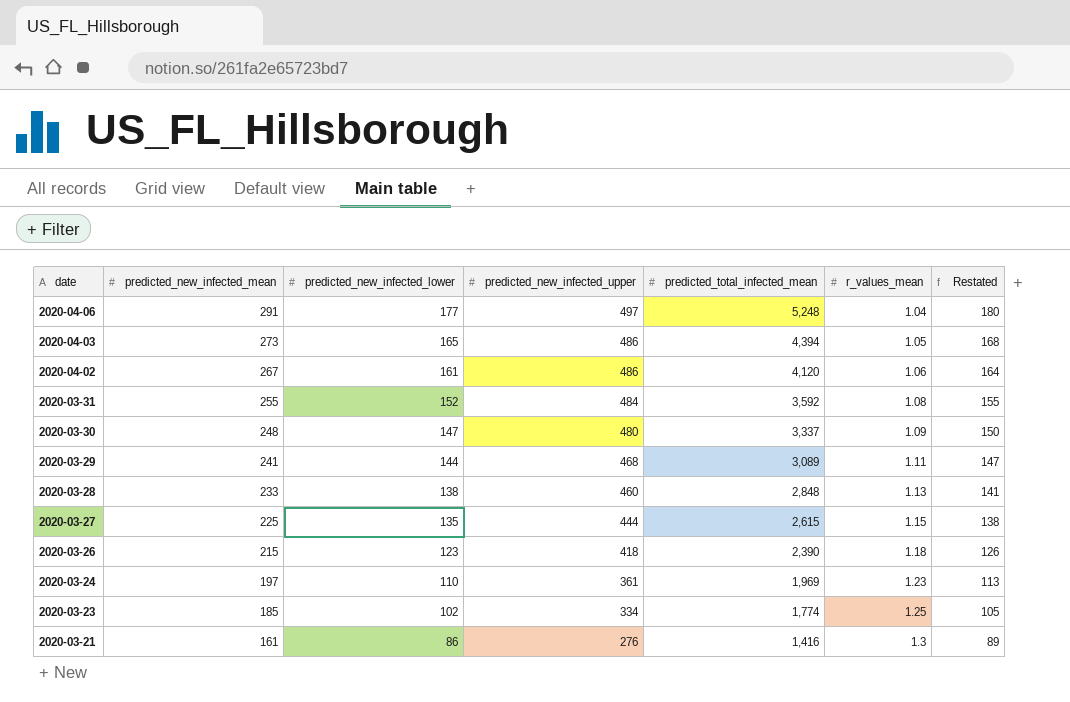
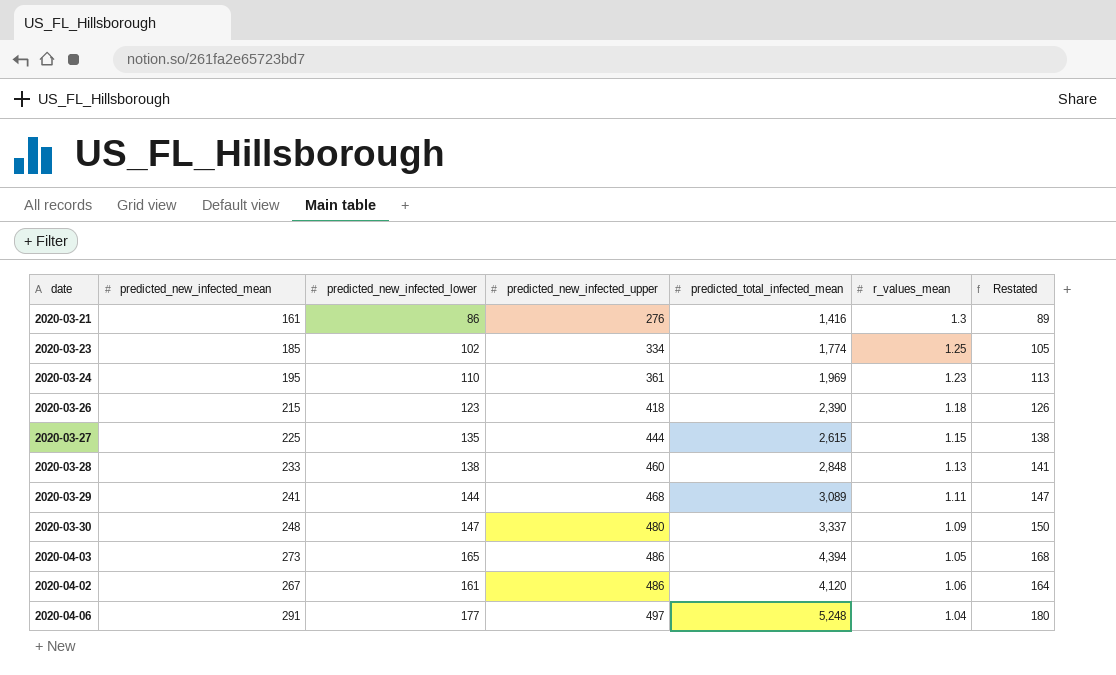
row order: date descending -> predicted_new_infected_upper ascending
row 2020-03-31: 255 | 152 | 484 | 3,592 | 1.08 | 155 -> none
2020-03-24 | predicted_new_infected_mean: 197 -> 195

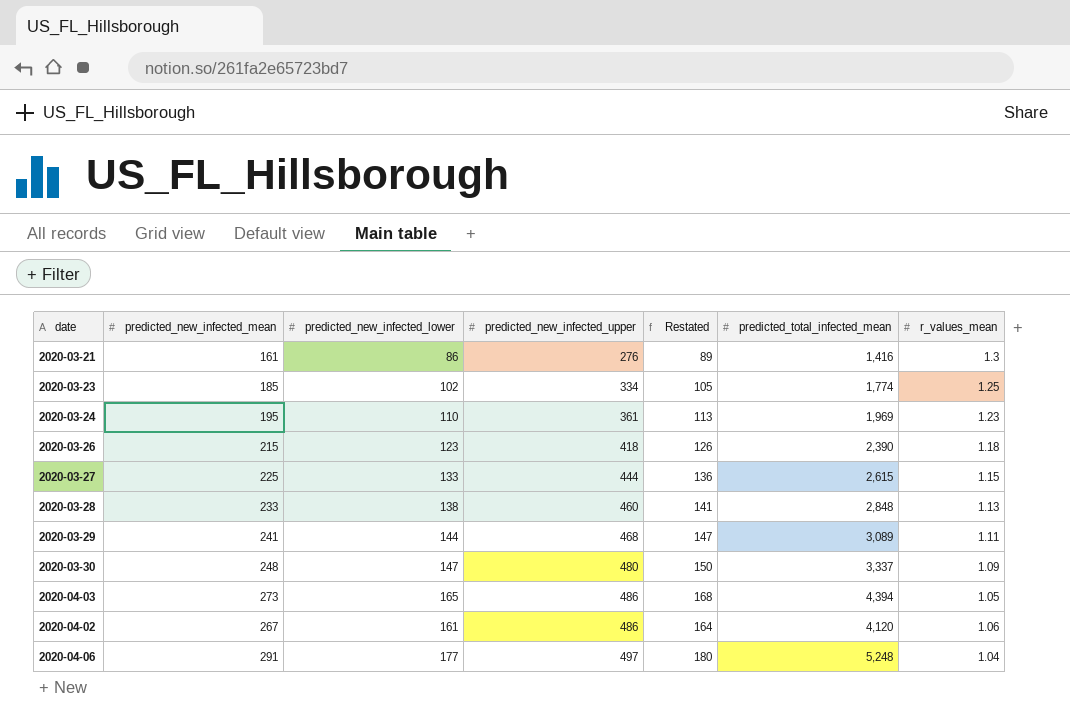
column Restated | position: 7 -> 5
2020-03-27 | predicted_new_infected_lower: 135 -> 133
2020-03-27 | Restated: 138 -> 136

